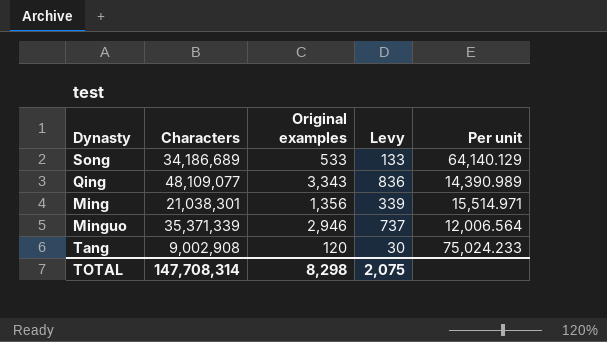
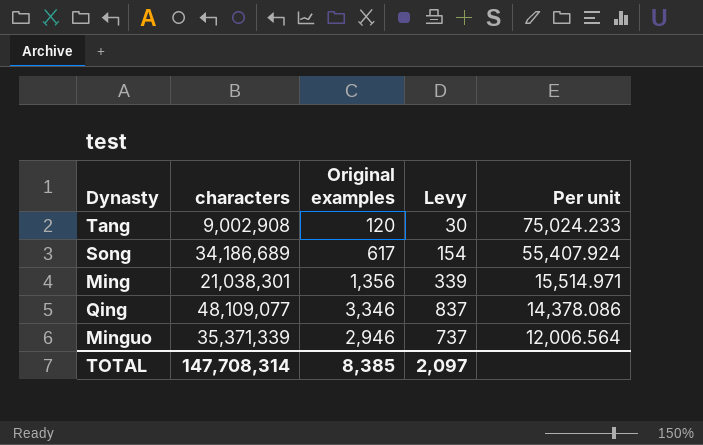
row order: none -> Per unit descending
column name: Characters -> characters
Song | Original examples: 533 -> 617
Song | Levy: 133 -> 154
Song | Per unit: 64,140.129 -> 55,407.924
Qing | Original examples: 3,343 -> 3,346
Qing | Levy: 836 -> 837
Qing | Per unit: 14,390.989 -> 14,378.086
TOTAL | Original examples: 8,298 -> 8,385
TOTAL | Levy: 2,075 -> 2,097

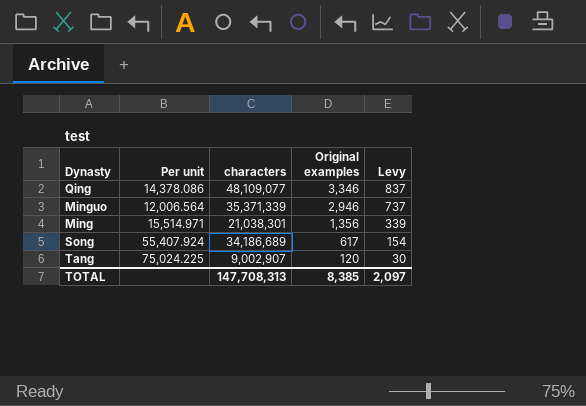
row order: Per unit descending -> Original examples descending
column Per unit | position: 5 -> 2
Tang | Per unit: 75,024.233 -> 75,024.225
Tang | characters: 9,002,908 -> 9,002,907
TOTAL | characters: 147,708,314 -> 147,708,313

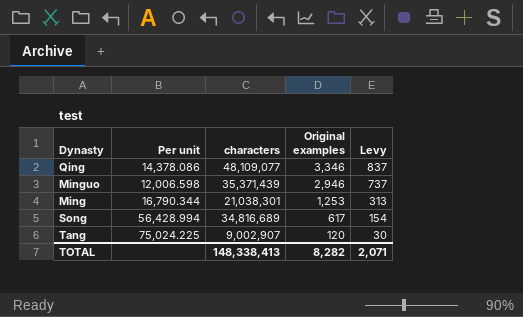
Minguo | Per unit: 12,006.564 -> 12,006.598
Minguo | characters: 35,371,339 -> 35,371,439
Ming | Per unit: 15,514.971 -> 16,790.344
Ming | Original examples: 1,356 -> 1,253
Ming | Levy: 339 -> 313
Song | Per unit: 55,407.924 -> 56,428.994
Song | characters: 34,186,689 -> 34,816,689
TOTAL | characters: 147,708,313 -> 148,338,413
TOTAL | Original examples: 8,385 -> 8,282
TOTAL | Levy: 2,097 -> 2,071

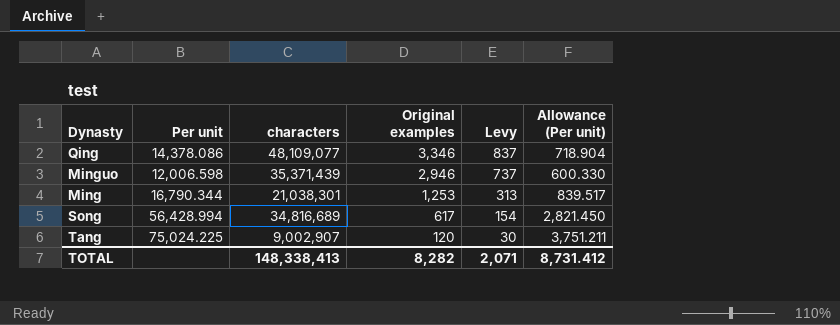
column Allowance (Per unit) | formula: none -> [Per unit] * 0.05

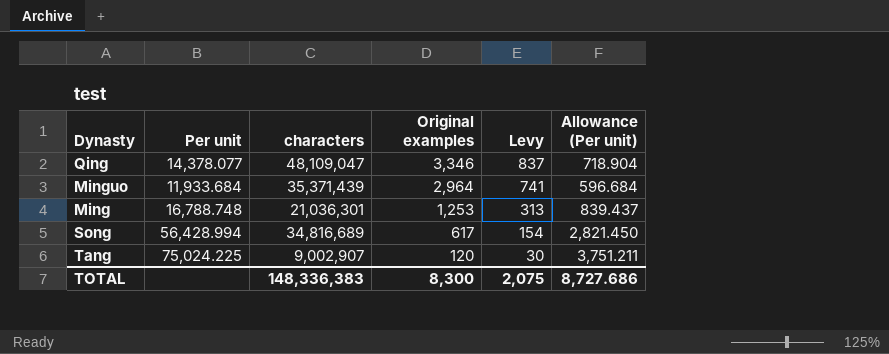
Qing | Per unit: 14,378.086 -> 14,378.077
Qing | characters: 48,109,077 -> 48,109,047
Minguo | Per unit: 12,006.598 -> 11,933.684
Minguo | Original examples: 2,946 -> 2,964
Minguo | Levy: 737 -> 741
Minguo | Allowance (Per unit): 600.330 -> 596.684
Ming | Per unit: 16,790.344 -> 16,788.748
Ming | characters: 21,038,301 -> 21,036,301
Ming | Allowance (Per unit): 839.517 -> 839.437
TOTAL | characters: 148,338,413 -> 148,336,383
TOTAL | Original examples: 8,282 -> 8,300
TOTAL | Levy: 2,071 -> 2,075
TOTAL | Allowance (Per unit): 8,731.412 -> 8,727.686

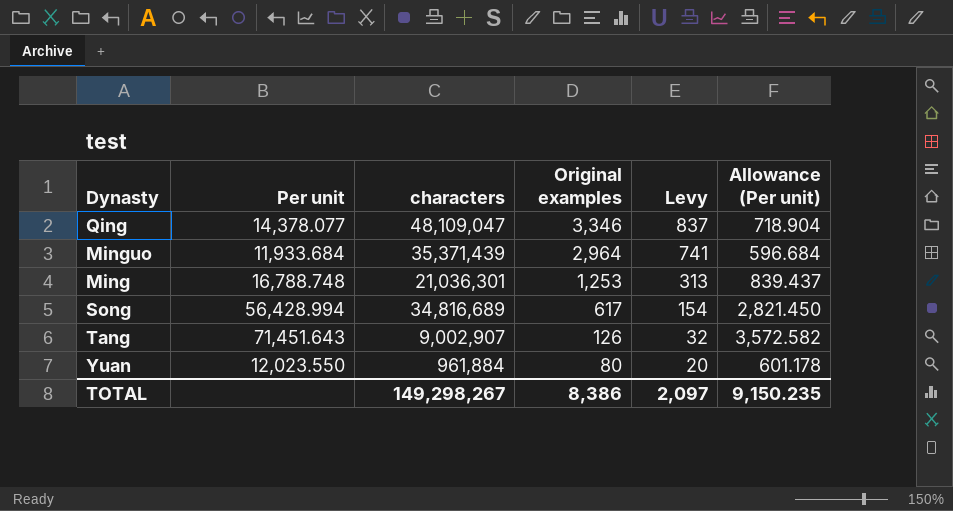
Tang | Per unit: 75,024.225 -> 71,451.643
Tang | Original examples: 120 -> 126
Tang | Levy: 30 -> 32
Tang | Allowance (Per unit): 3,751.211 -> 3,572.582
row Yuan: none -> 12,023.550 | 961,884 | 80 | 20 | 601.178
TOTAL | characters: 148,336,383 -> 149,298,267
TOTAL | Original examples: 8,300 -> 8,386
TOTAL | Levy: 2,075 -> 2,097
TOTAL | Allowance (Per unit): 8,727.686 -> 9,150.235

